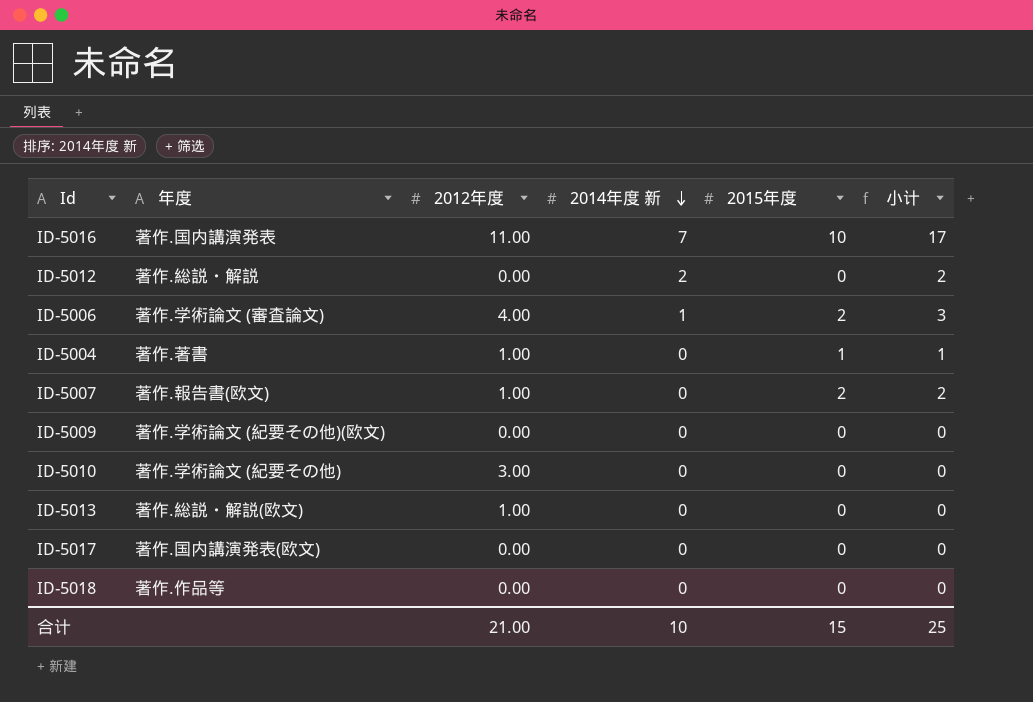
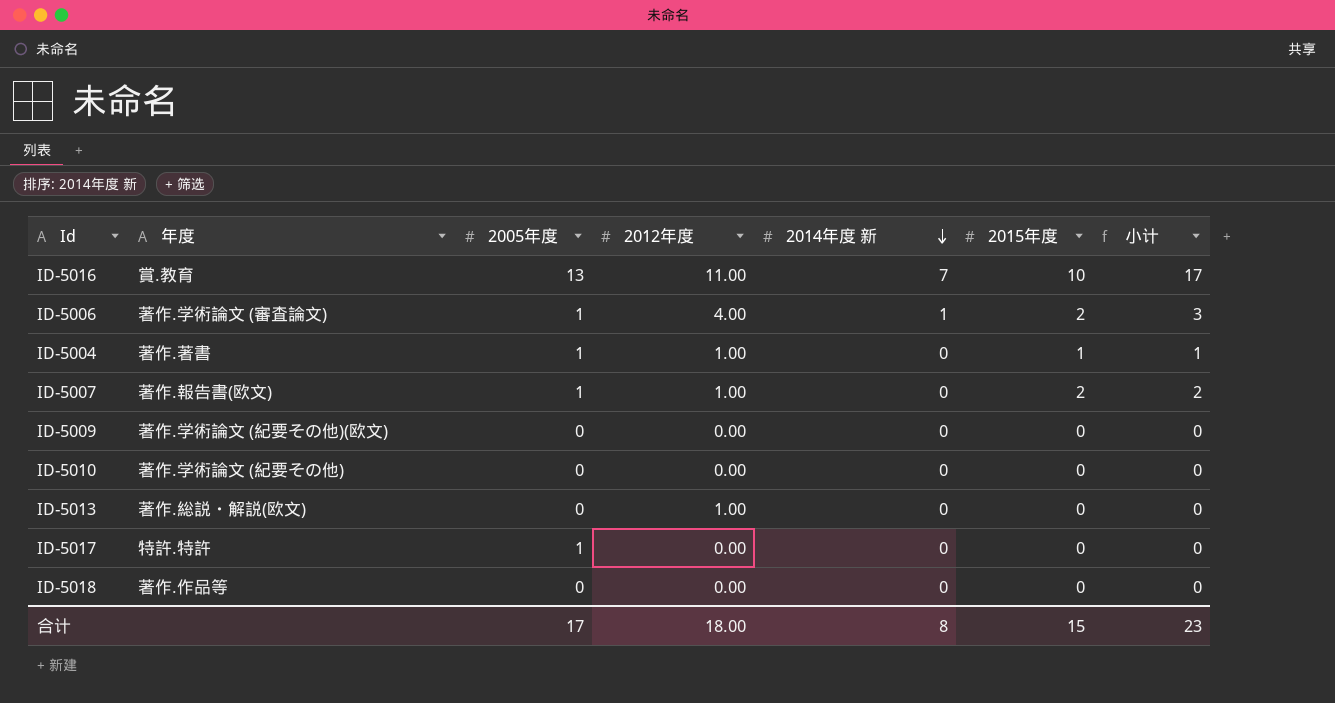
column 2005年度 | position: none -> 3
row ID-5012: 著作.総説・解説 | 0.00 | 2 | 0 | 2 -> none
ID-5016 | 年度: 著作.国内講演発表 -> 賞.教育
ID-5010 | 2012年度: 3.00 -> 0.00
ID-5017 | 年度: 著作.国内講演発表(欧文) -> 特許.特許
合计 | 2012年度: 21.00 -> 18.00
合计 | 2014年度 新: 10 -> 8
合计 | 小计: 25 -> 23

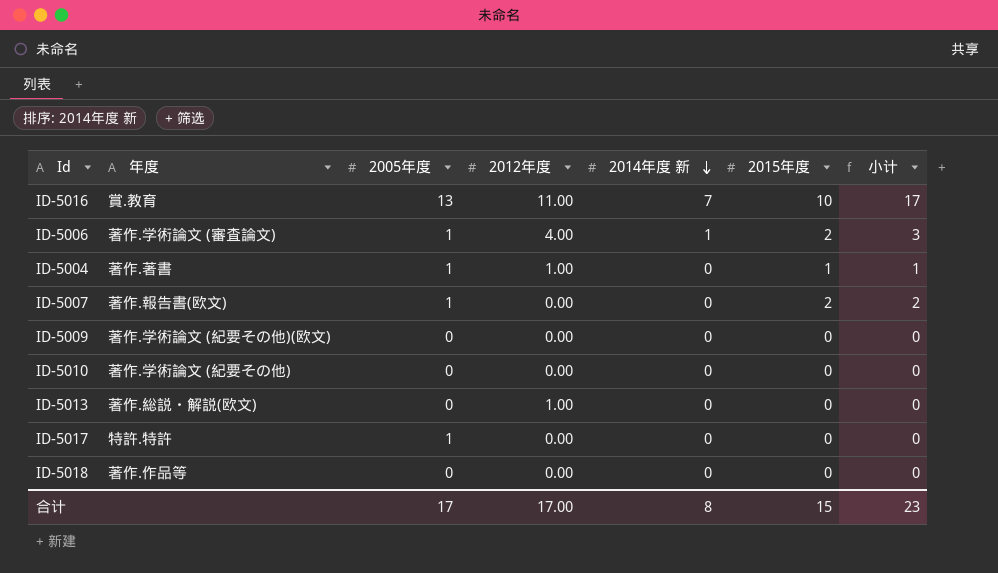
ID-5007 | 2012年度: 1.00 -> 0.00
合计 | 2012年度: 18.00 -> 17.00

